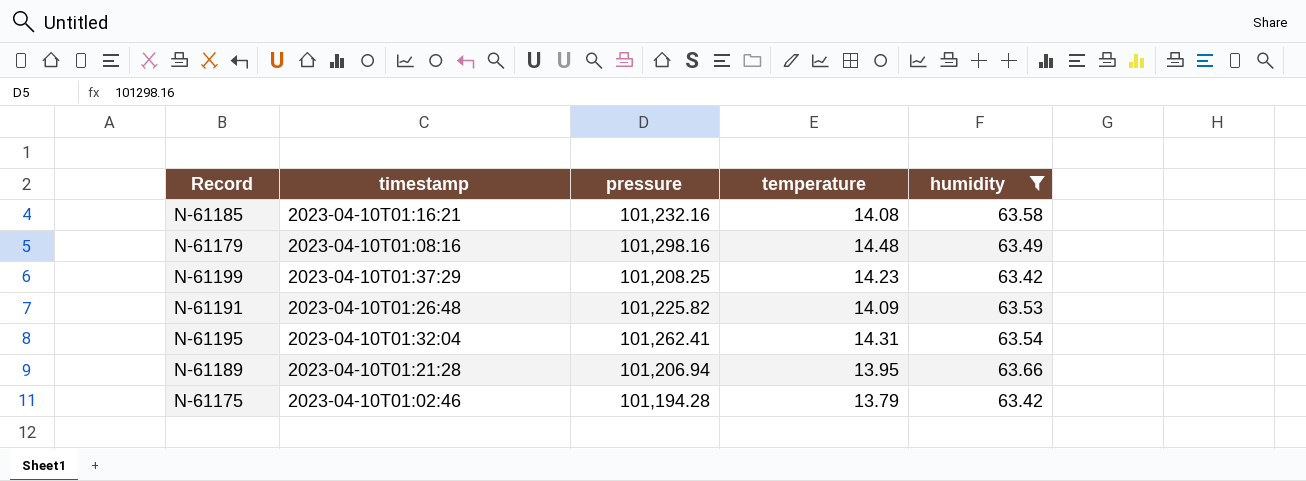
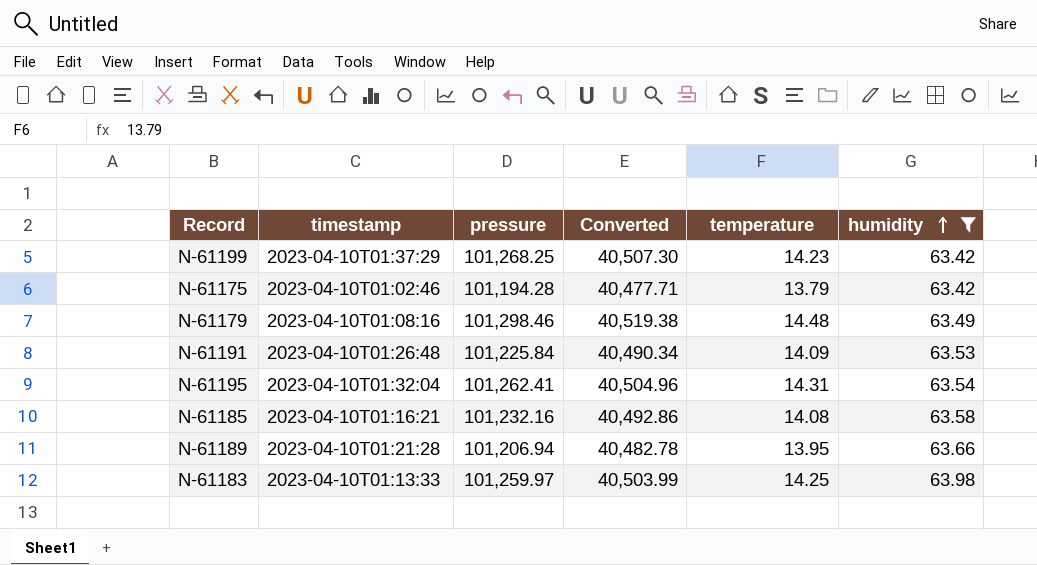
row order: none -> humidity ascending
column Converted | formula: none -> [pressure] * 0.4
N-61199 | pressure: 101,208.25 -> 101,268.25
N-61179 | pressure: 101,298.16 -> 101,298.46
N-61191 | pressure: 101,225.82 -> 101,225.84
row N-61183: none -> 2023-04-10T01:13:33 | 101,259.97 | 40,503.99 | 14.25 | 63.98

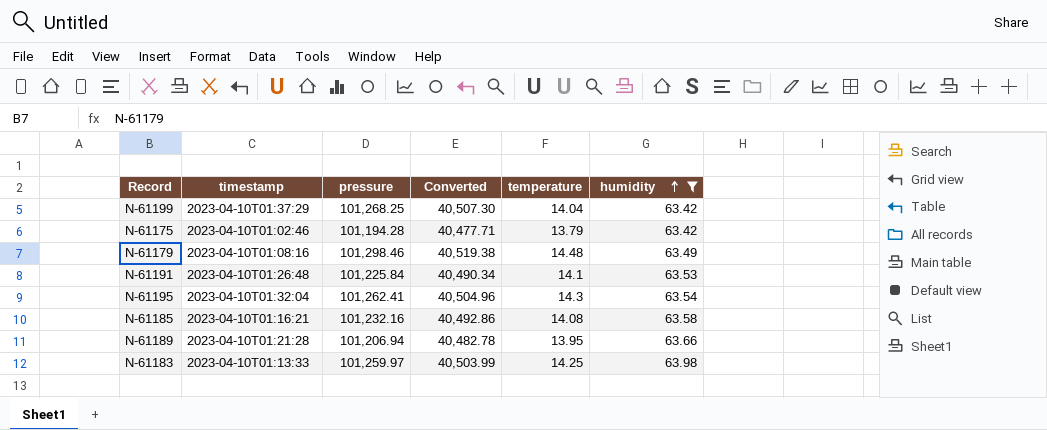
N-61199 | temperature: 14.23 -> 14.04
N-61191 | temperature: 14.09 -> 14.1
N-61195 | temperature: 14.31 -> 14.3

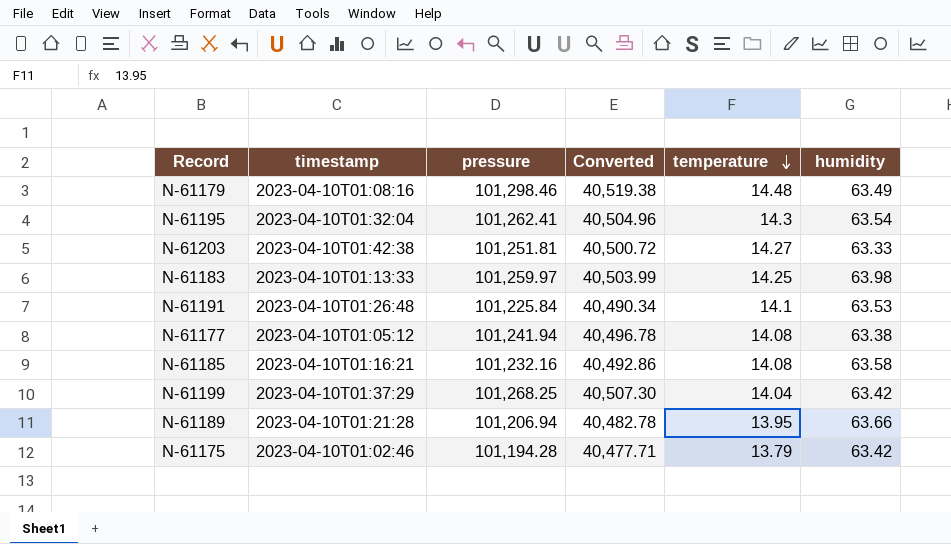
filter: humidity >= 63.42 -> none
row order: humidity ascending -> temperature descending

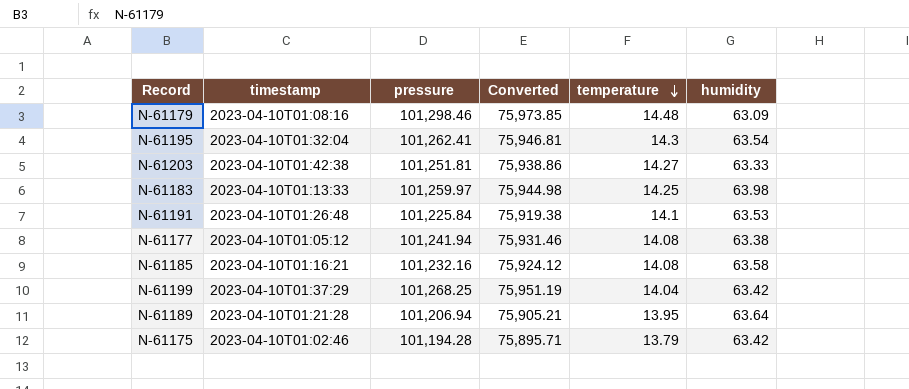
column Converted | formula: [pressure] * 0.4 -> [pressure] * 0.75
N-61179 | humidity: 63.49 -> 63.09
N-61189 | humidity: 63.66 -> 63.64

